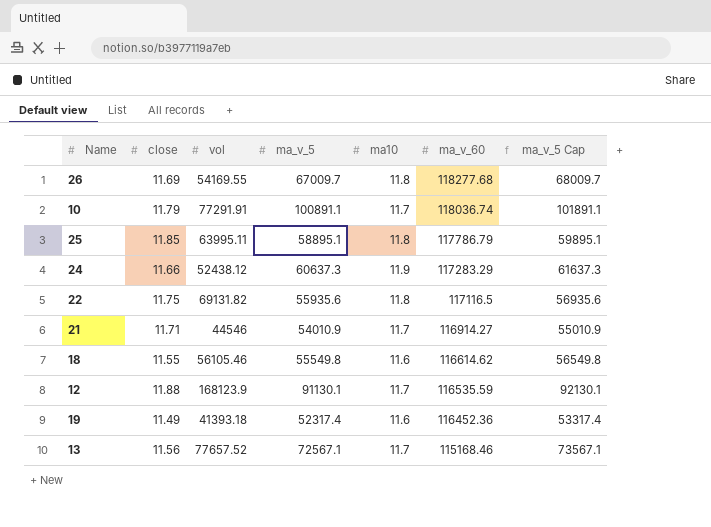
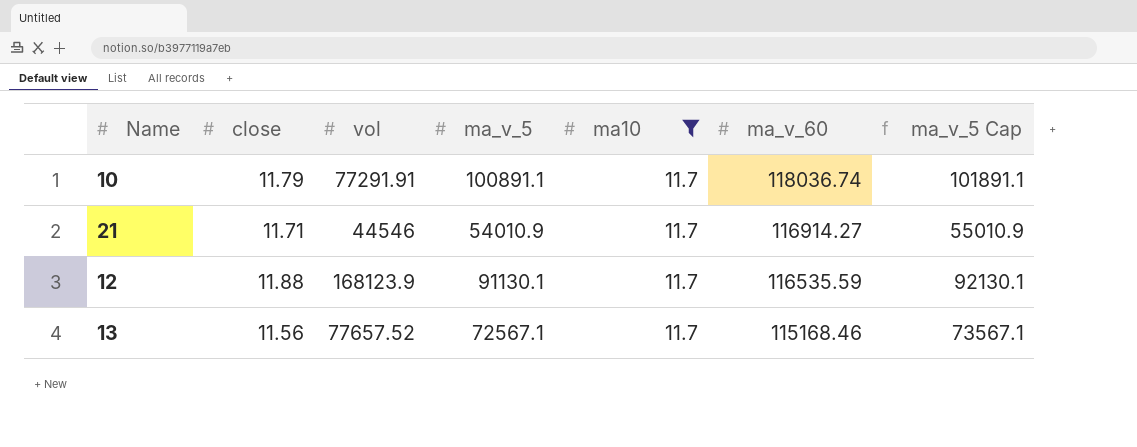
filter: none -> ma10 = 11.7

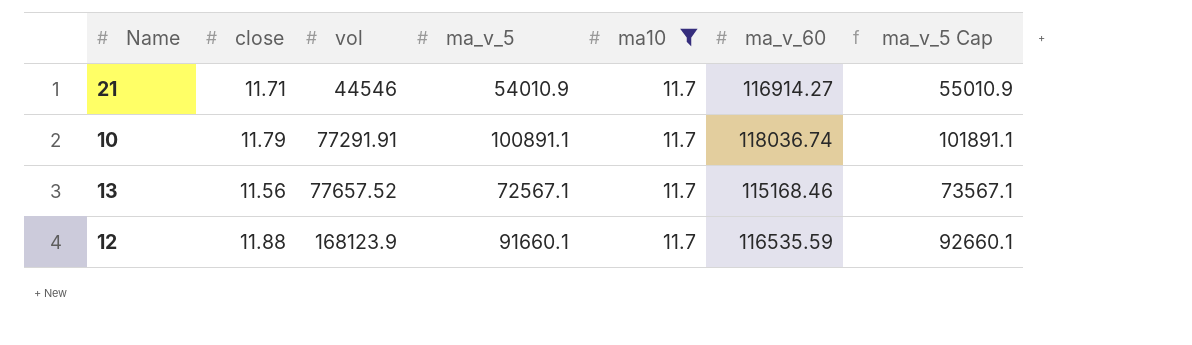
row order: ma_v_60 descending -> vol ascending
12 | ma_v_5: 91130.1 -> 91660.1
12 | ma_v_5 Cap: 92130.1 -> 92660.1

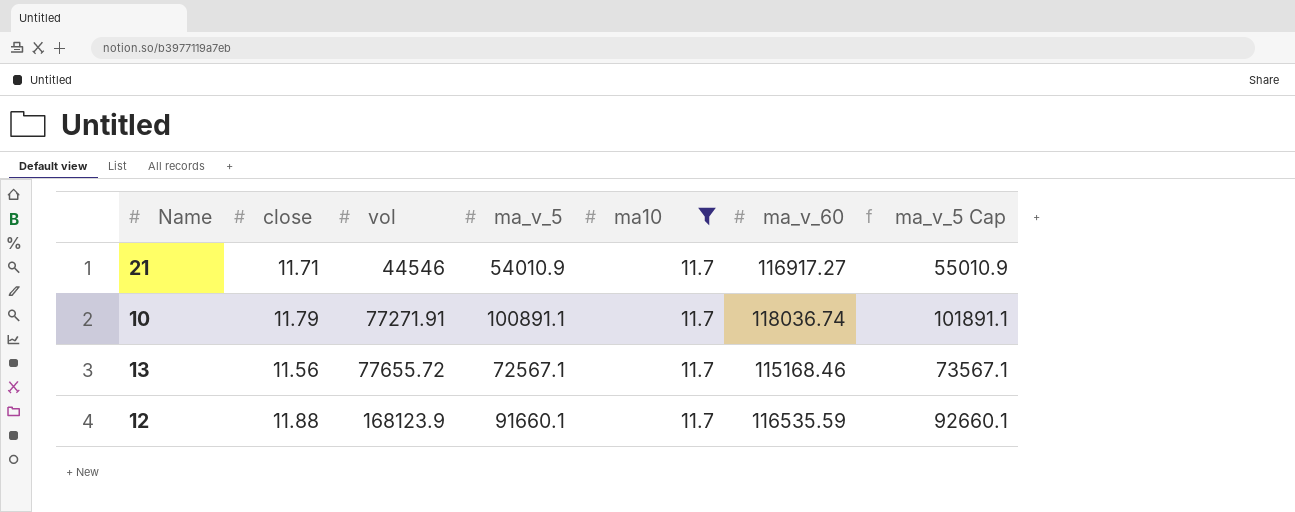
21 | ma_v_60: 116914.27 -> 116917.27
10 | vol: 77291.91 -> 77271.91
13 | vol: 77657.52 -> 77655.72

